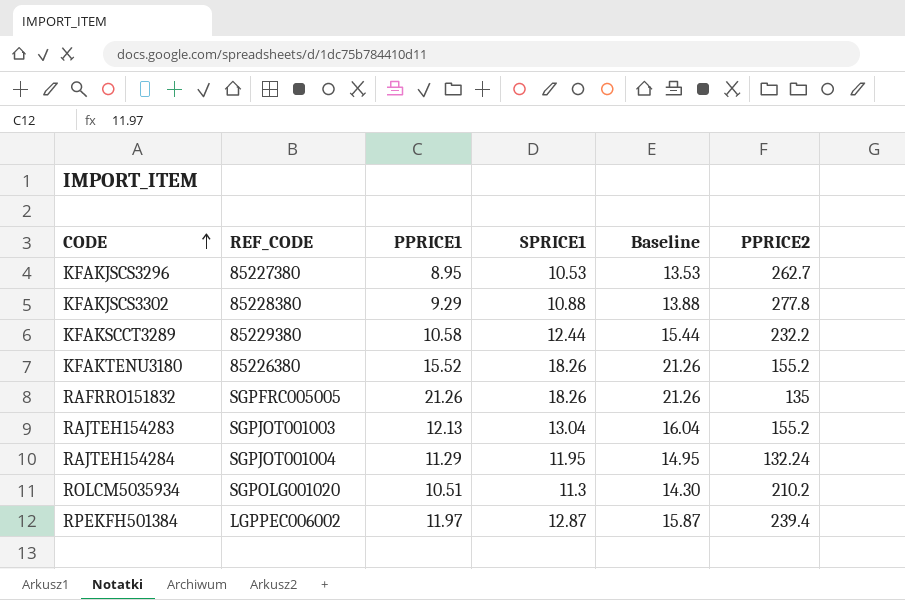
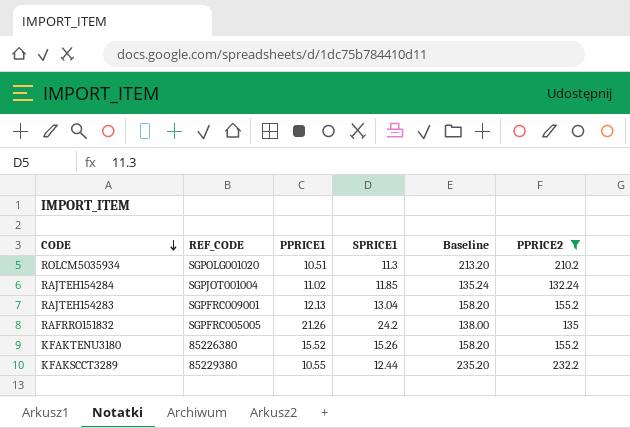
filter: none -> PPRICE2 <= 232.2
row order: CODE ascending -> CODE descending
column Baseline | formula: [SPRICE1] + 3 -> [PPRICE2] + 3
RAJTEH154284 | PPRICE1: 11.29 -> 11.02
RAJTEH154284 | SPRICE1: 11.95 -> 11.85
RAJTEH154283 | REF_CODE: SGPJOT001003 -> SGPFRC009001
RAFRRO151832 | SPRICE1: 18.26 -> 24.2
KFAKTENU3180 | SPRICE1: 18.26 -> 15.26
KFAKSCCT3289 | PPRICE1: 10.58 -> 10.55

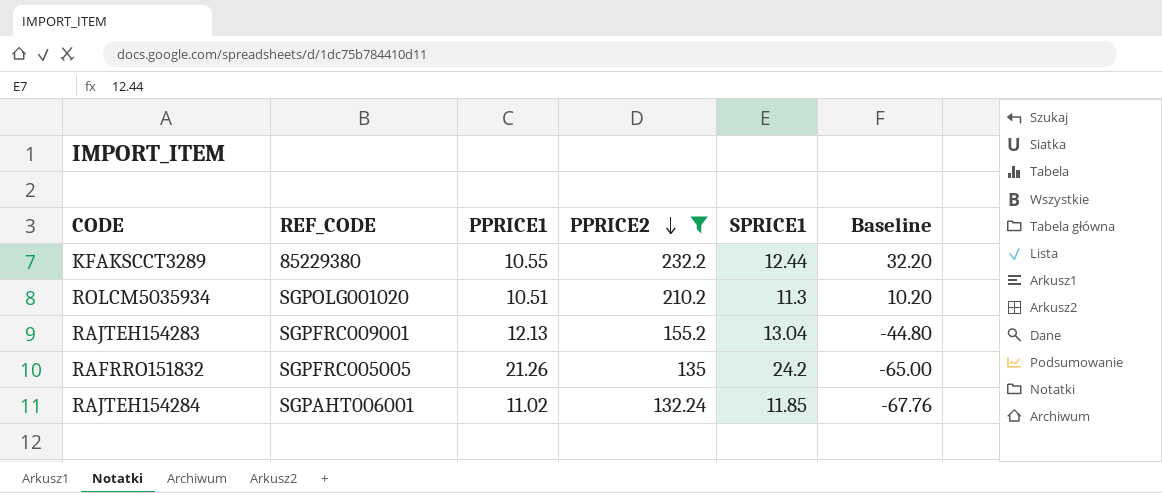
row order: CODE descending -> PPRICE2 descending
column PPRICE2 | position: 6 -> 4
column Baseline | formula: [PPRICE2] + 3 -> [PPRICE2] - 200
row KFAKTENU3180: 85226380 | 15.52 | 15.26 | 158.20 | 155.2 -> none
RAJTEH154284 | REF_CODE: SGPJOT001004 -> SGPAHT006001

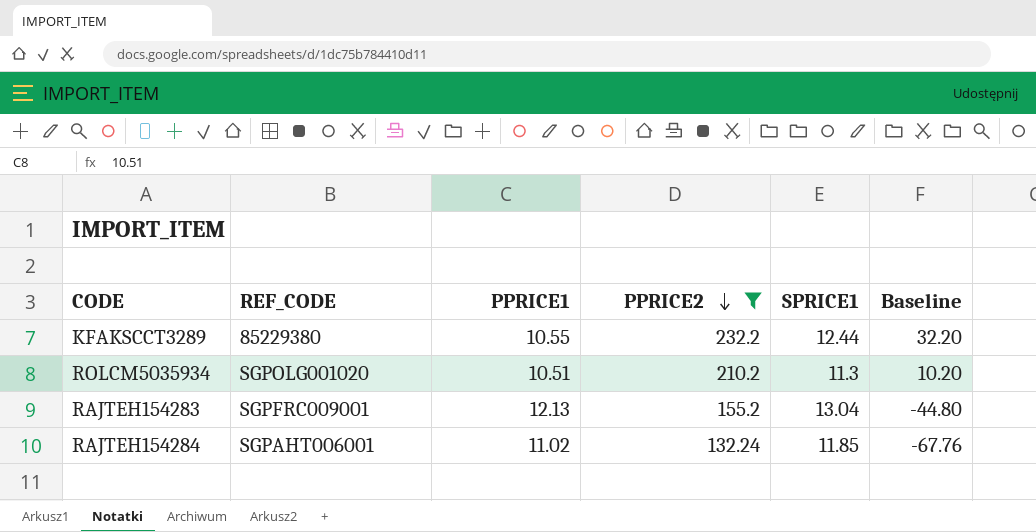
row RAFRRO151832: SGPFRC005005 | 21.26 | 135 | 24.2 | -65.00 -> none

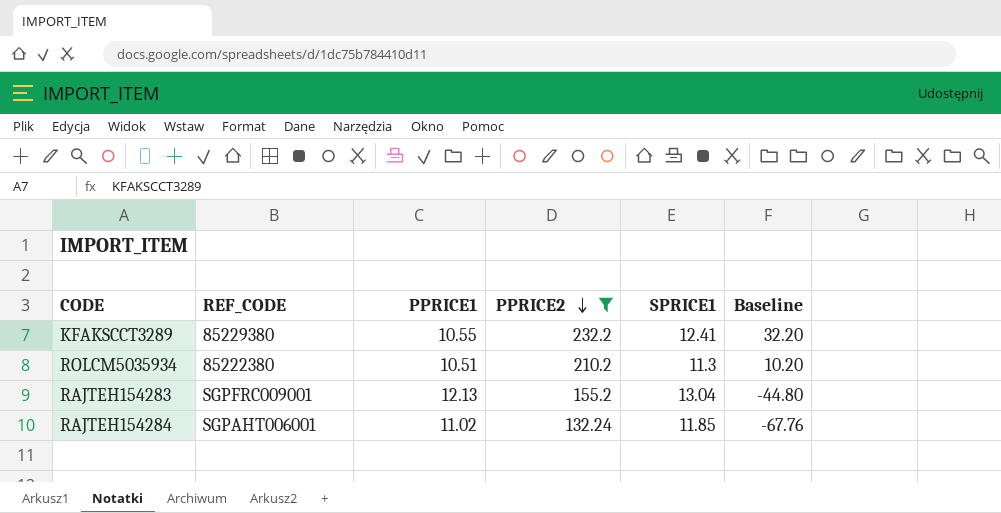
KFAKSCCT3289 | SPRICE1: 12.44 -> 12.41
ROLCM5035934 | REF_CODE: SGPOLG001020 -> 85222380

